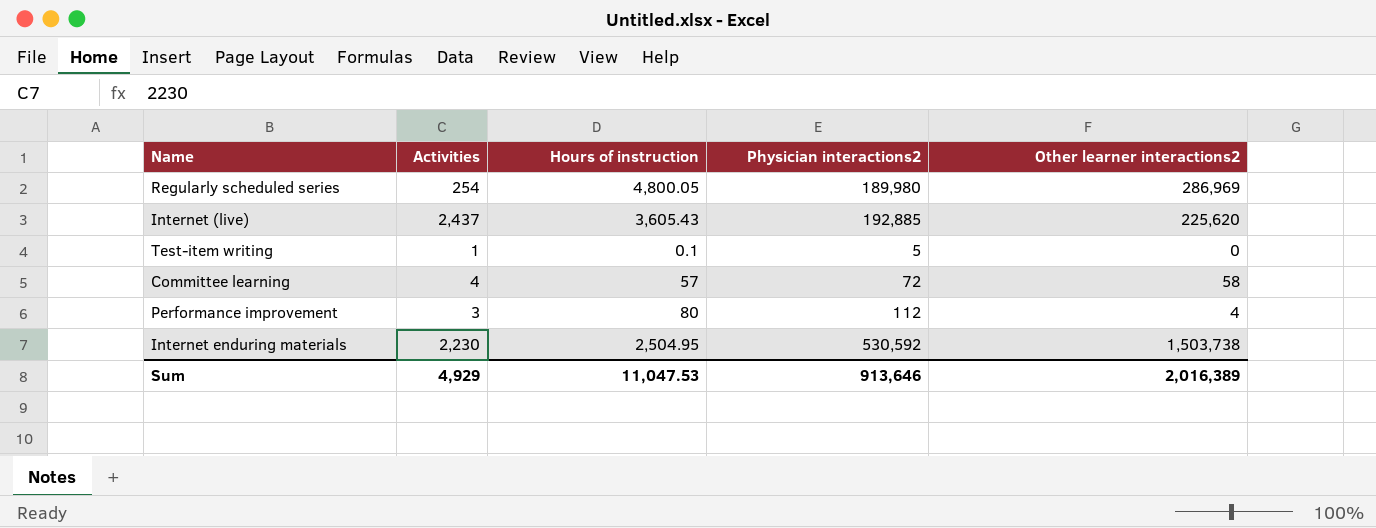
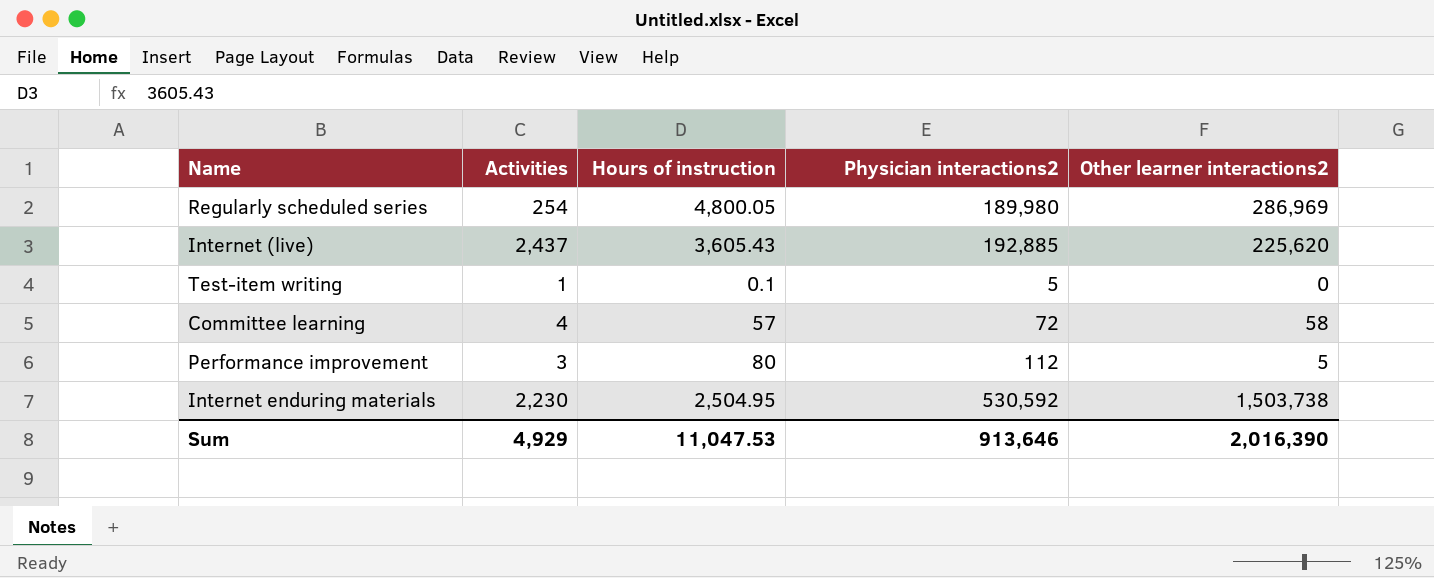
Performance improvement | Other learner interactions2: 4 -> 5
Sum | Other learner interactions2: 2,016,389 -> 2,016,390

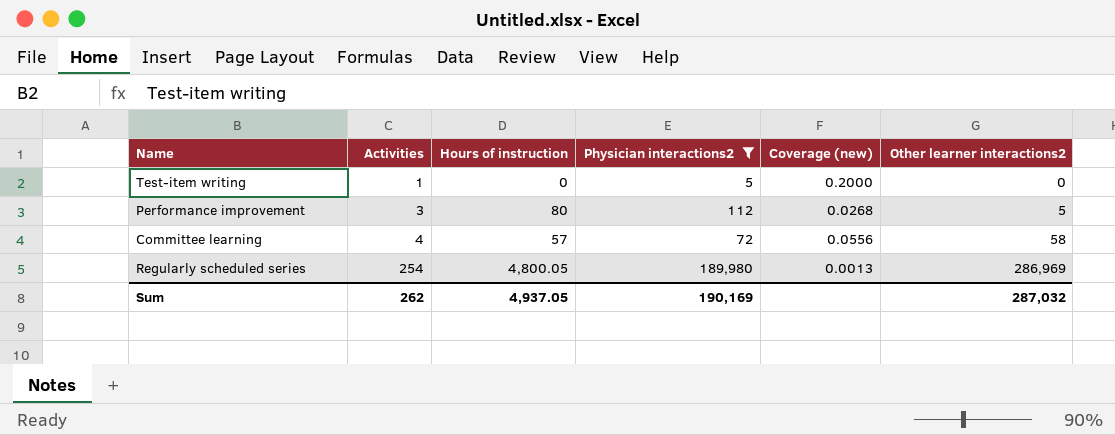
filter: none -> Physician interactions2 <= 189,980
row order: none -> Activities ascending
column Coverage (new) | formula: none -> [Activities] / [Physician interactions2]
Test-item writing | Hours of instruction: 0.1 -> 0
Sum | Activities: 4,929 -> 262
Sum | Hours of instruction: 11,047.53 -> 4,937.05
Sum | Physician interactions2: 913,646 -> 190,169
Sum | Other learner interactions2: 2,016,390 -> 287,032

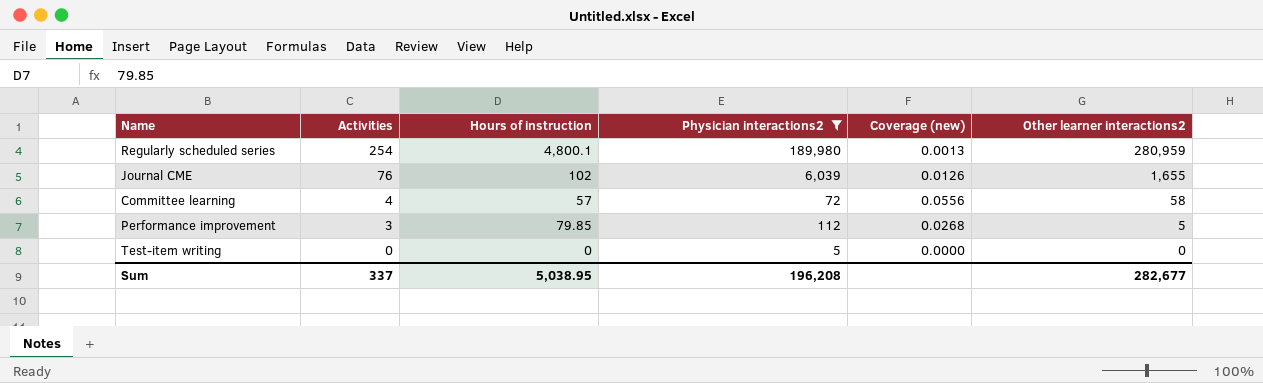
row order: Activities ascending -> Activities descending
Regularly scheduled series | Hours of instruction: 4,800.05 -> 4,800.1
Regularly scheduled series | Other learner interactions2: 286,969 -> 280,959
row Journal CME: none -> 76 | 102 | 6,039 | 0.0126 | 1,655
Performance improvement | Hours of instruction: 80 -> 79.85
Test-item writing | Activities: 1 -> 0
Test-item writing | Coverage (new): 0.2000 -> 0.0000
Sum | Activities: 262 -> 337
Sum | Hours of instruction: 4,937.05 -> 5,038.95
Sum | Physician interactions2: 190,169 -> 196,208
Sum | Other learner interactions2: 287,032 -> 282,677

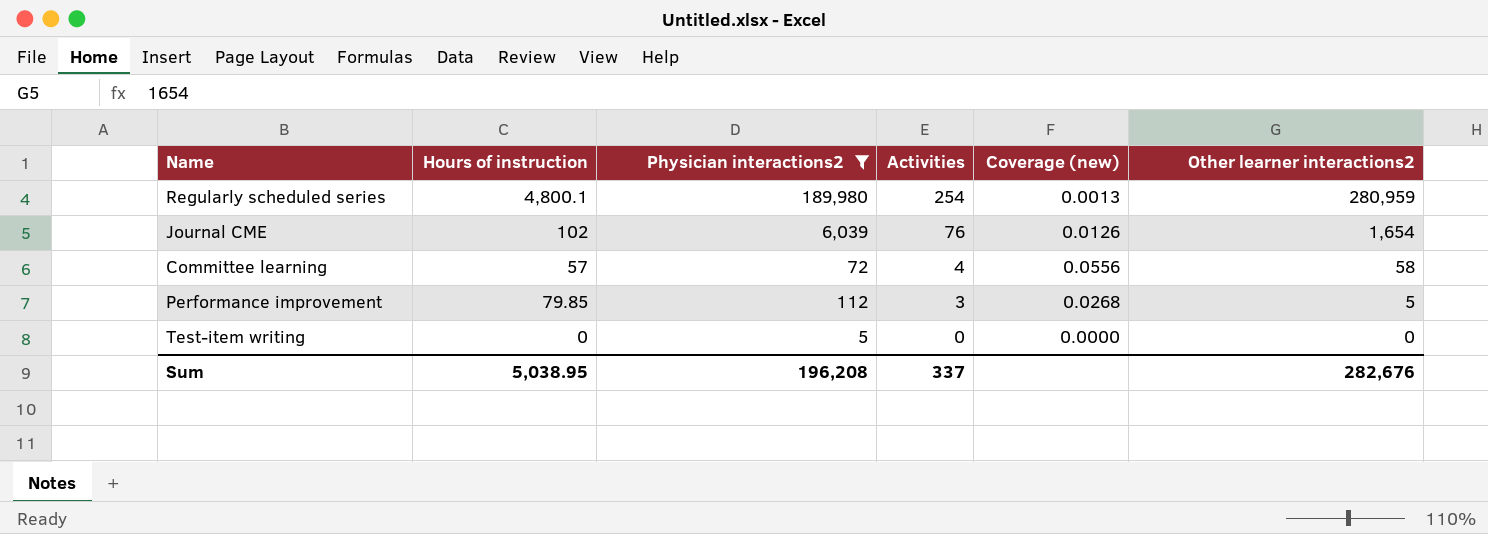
column Activities | position: 2 -> 4
Journal CME | Other learner interactions2: 1,655 -> 1,654
Sum | Other learner interactions2: 282,677 -> 282,676

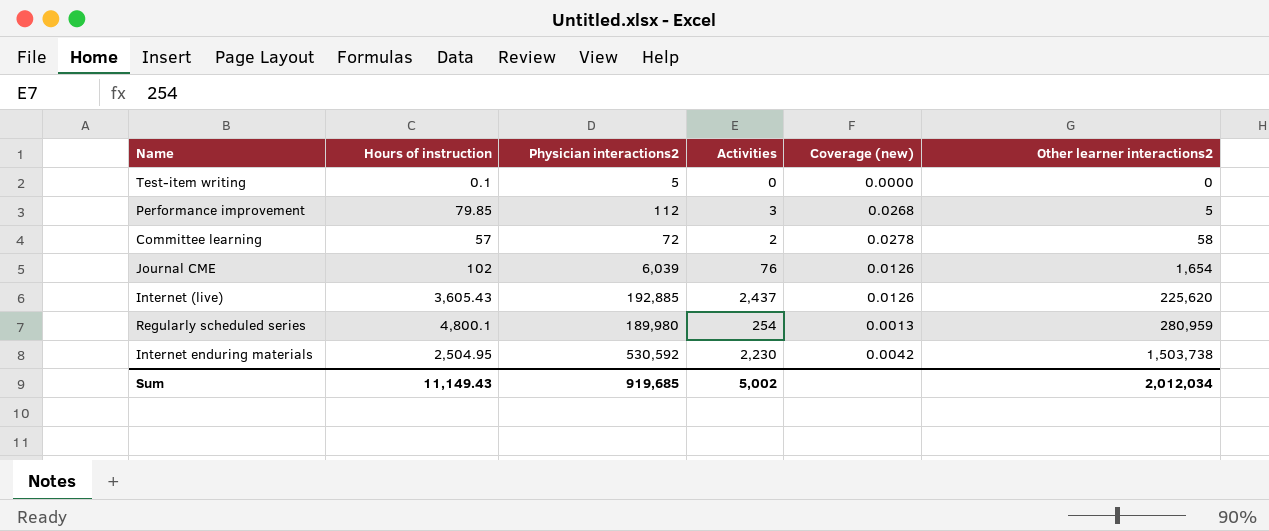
filter: Physician interactions2 <= 189,980 -> none
row order: Activities descending -> Other learner interactions2 ascending
Test-item writing | Hours of instruction: 0 -> 0.1
Committee learning | Activities: 4 -> 2
Committee learning | Coverage (new): 0.0556 -> 0.0278
Sum | Hours of instruction: 5,038.95 -> 11,149.43
Sum | Physician interactions2: 196,208 -> 919,685
Sum | Activities: 337 -> 5,002
Sum | Other learner interactions2: 282,676 -> 2,012,034

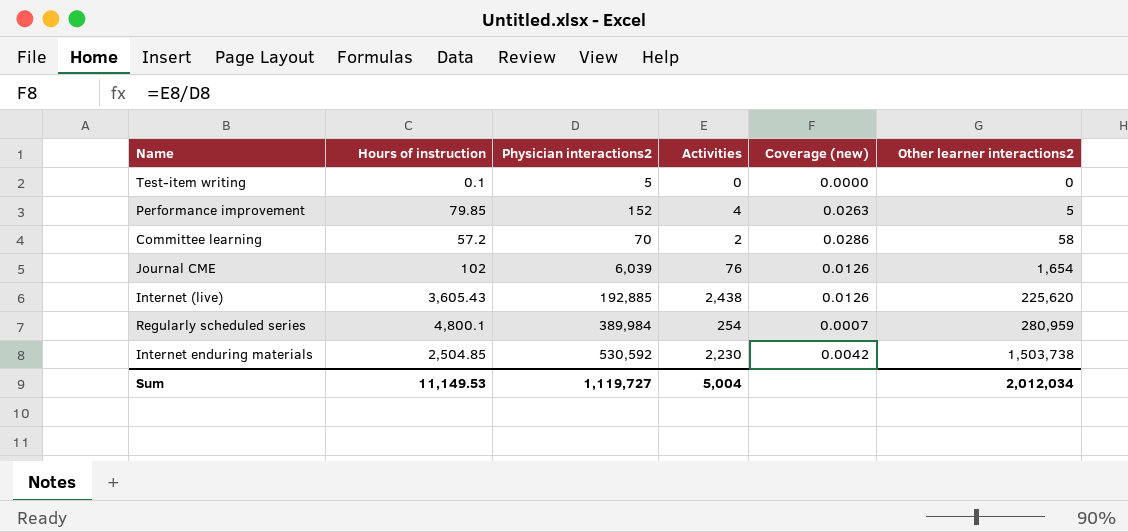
Performance improvement | Physician interactions2: 112 -> 152
Performance improvement | Activities: 3 -> 4
Performance improvement | Coverage (new): 0.0268 -> 0.0263
Committee learning | Hours of instruction: 57 -> 57.2
Committee learning | Physician interactions2: 72 -> 70
Committee learning | Coverage (new): 0.0278 -> 0.0286
Internet (live) | Activities: 2,437 -> 2,438
Regularly scheduled series | Physician interactions2: 189,980 -> 389,984
Regularly scheduled series | Coverage (new): 0.0013 -> 0.0007
Internet enduring materials | Hours of instruction: 2,504.95 -> 2,504.85
Sum | Hours of instruction: 11,149.43 -> 11,149.53
Sum | Physician interactions2: 919,685 -> 1,119,727
Sum | Activities: 5,002 -> 5,004

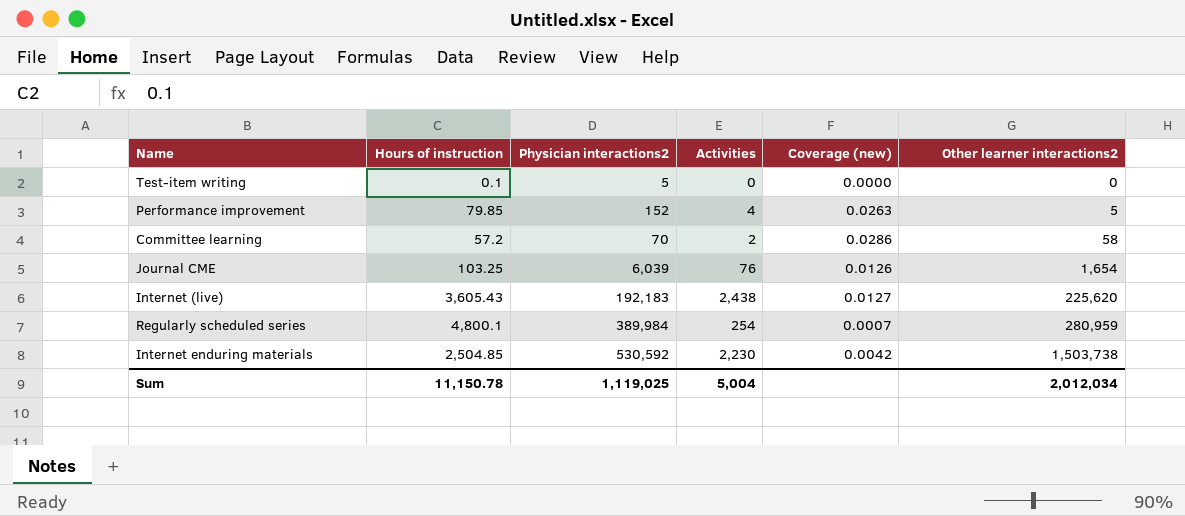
Journal CME | Hours of instruction: 102 -> 103.25
Internet (live) | Physician interactions2: 192,885 -> 192,183
Internet (live) | Coverage (new): 0.0126 -> 0.0127
Sum | Hours of instruction: 11,149.53 -> 11,150.78
Sum | Physician interactions2: 1,119,727 -> 1,119,025

